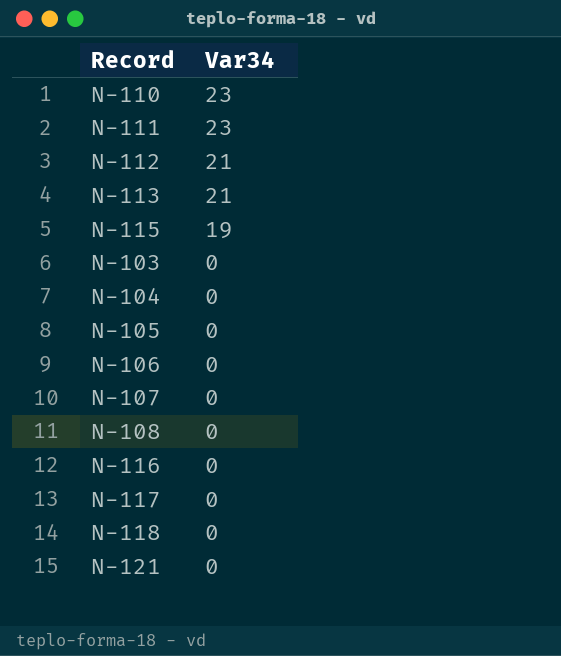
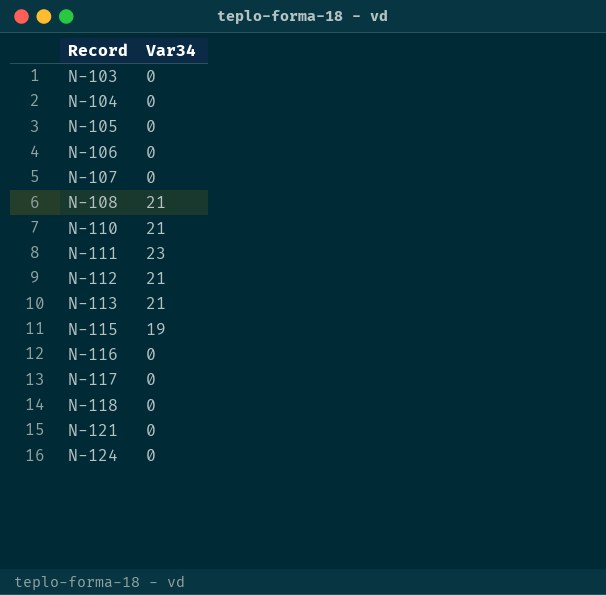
row order: Var34 descending -> Record ascending
N-108 | Var34: 0 -> 21
N-110 | Var34: 23 -> 21
row N-124: none -> 0

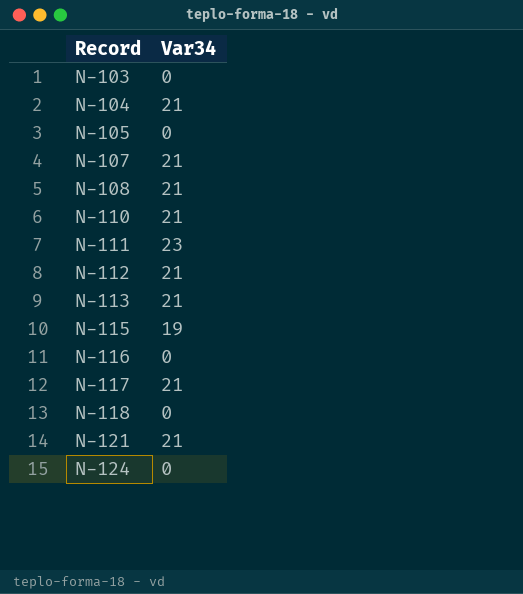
row N-106: 0 -> none
N-104 | Var34: 0 -> 21
N-107 | Var34: 0 -> 21
N-117 | Var34: 0 -> 21
N-121 | Var34: 0 -> 21

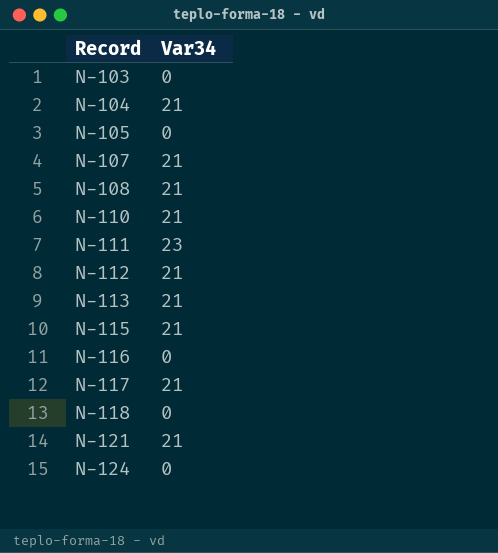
N-115 | Var34: 19 -> 21

